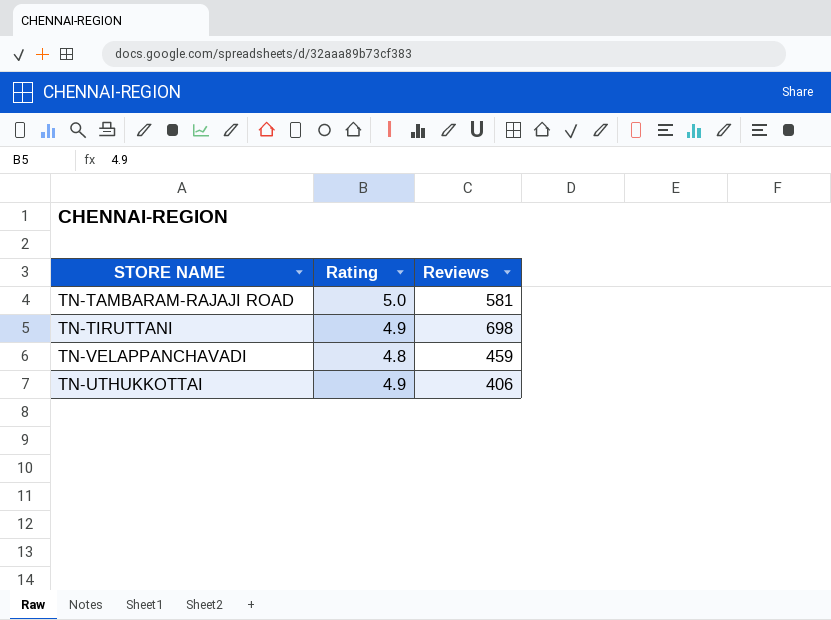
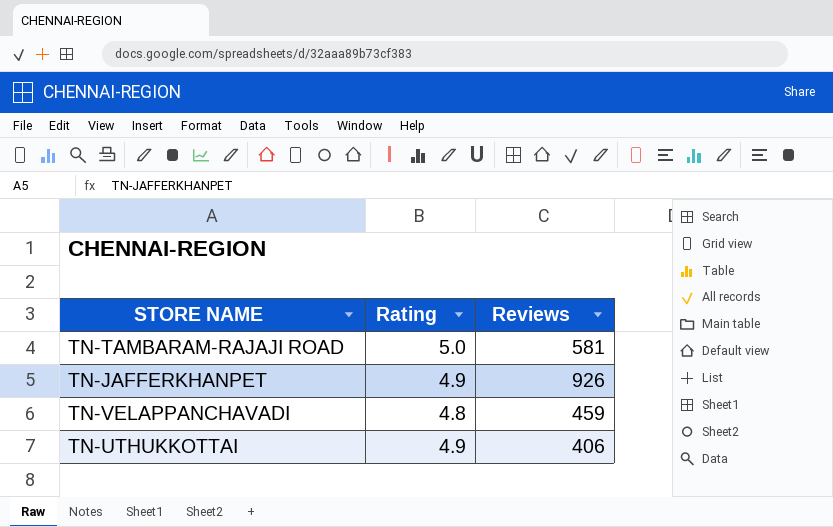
row TN-TIRUTTANI: 4.9 | 698 -> none
row TN-JAFFERKHANPET: none -> 4.9 | 926

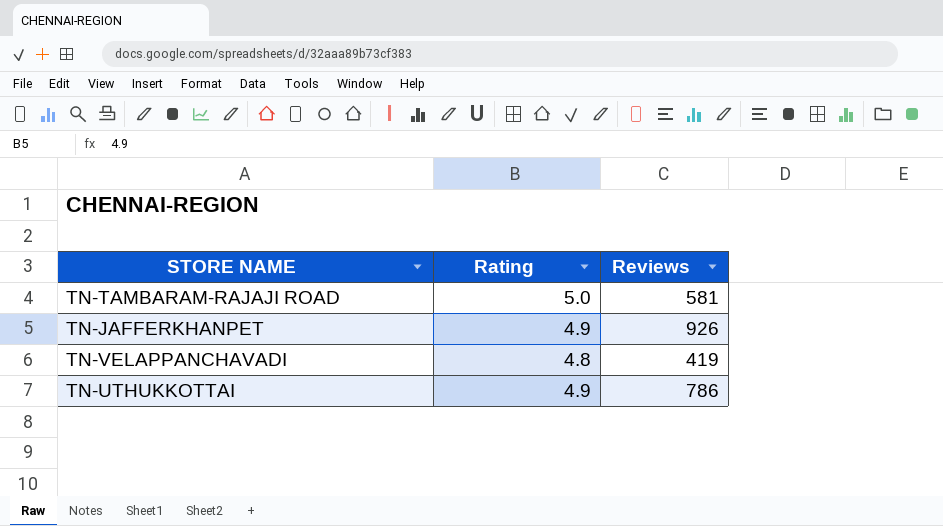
TN-VELAPPANCHAVADI | Reviews: 459 -> 419
TN-UTHUKKOTTAI | Reviews: 406 -> 786

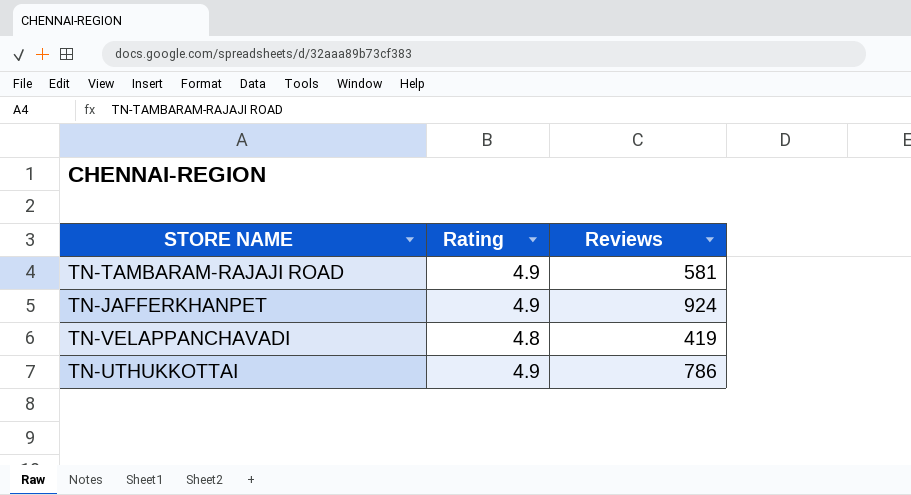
TN-TAMBARAM-RAJAJI ROAD | Rating: 5.0 -> 4.9
TN-JAFFERKHANPET | Reviews: 926 -> 924

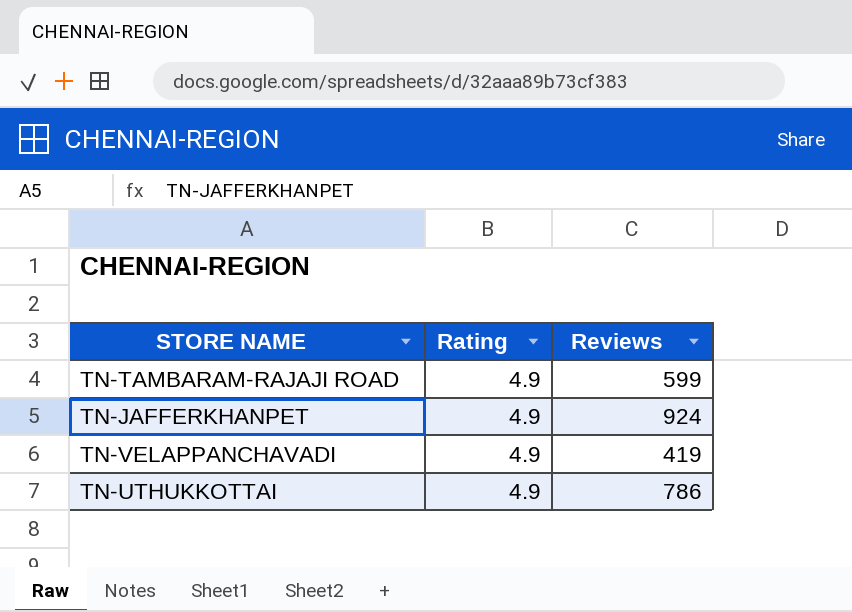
TN-TAMBARAM-RAJAJI ROAD | Reviews: 581 -> 599
TN-VELAPPANCHAVADI | Rating: 4.8 -> 4.9

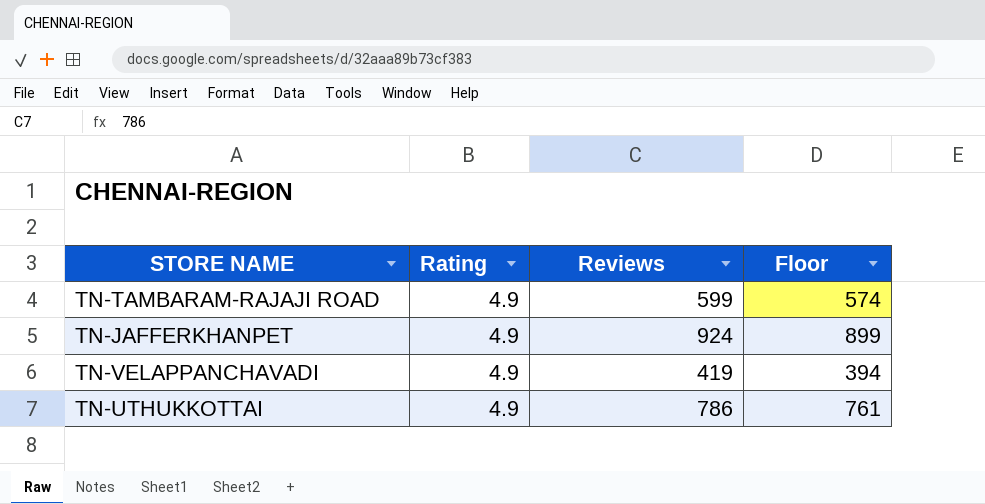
column Floor | formula: none -> [Reviews] - 25

